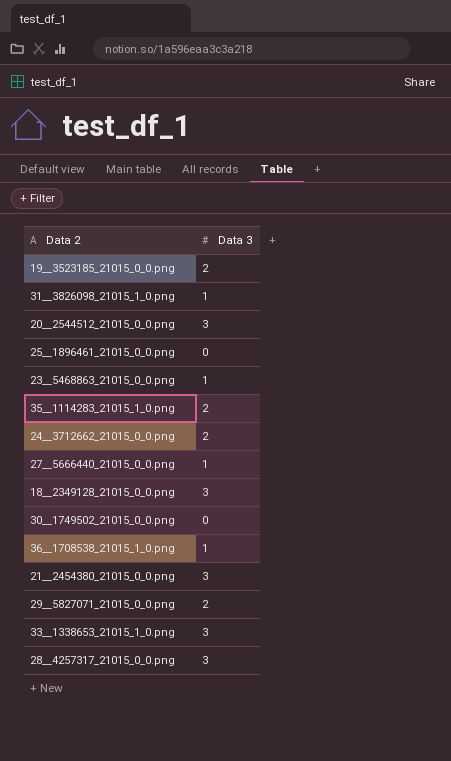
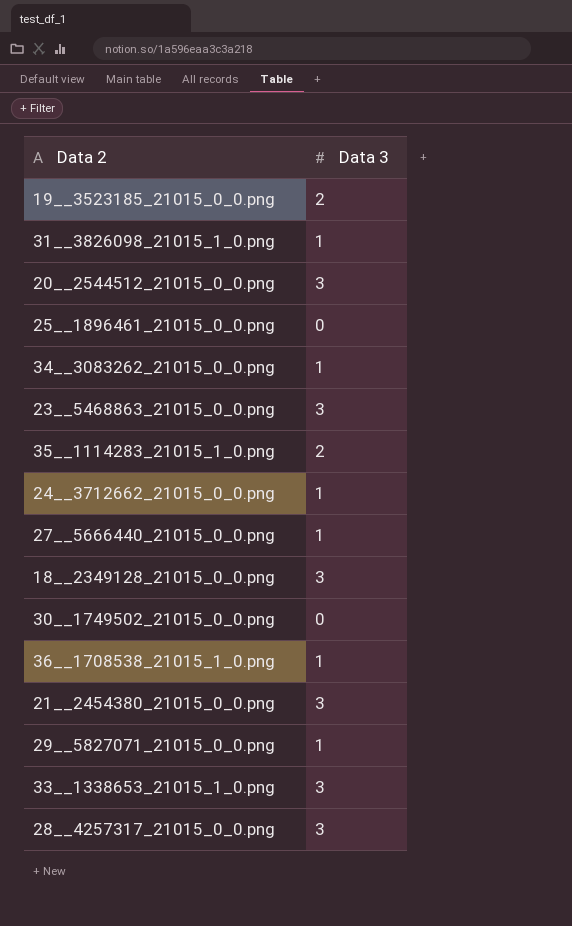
row 34__3083262_21015_0_0.png: none -> 1
23__5468863_21015_0_0.png | Data 3: 1 -> 3
24__3712662_21015_0_0.png | Data 3: 2 -> 1
29__5827071_21015_0_0.png | Data 3: 2 -> 1

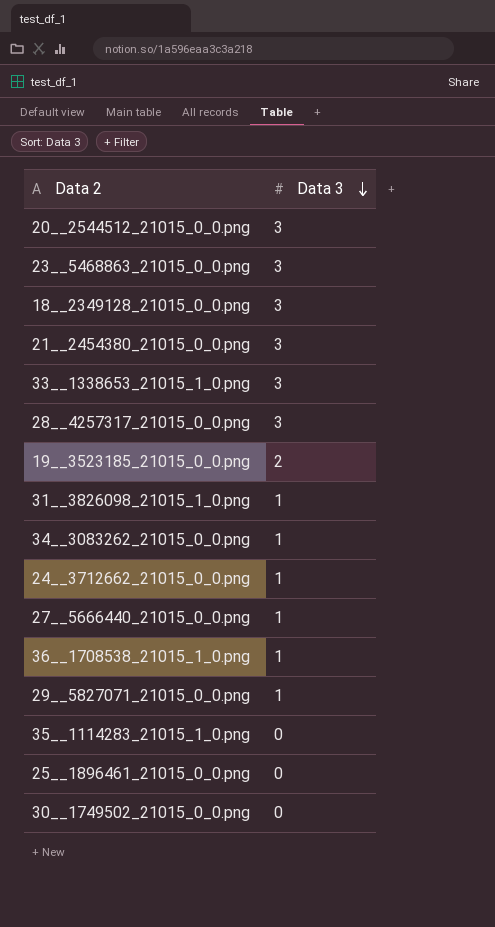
row order: none -> Data 3 descending
35__1114283_21015_1_0.png | Data 3: 2 -> 0

